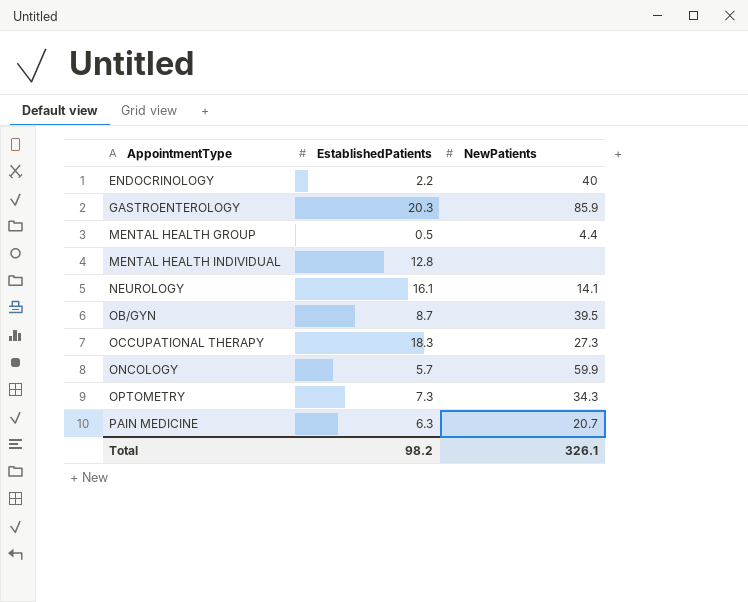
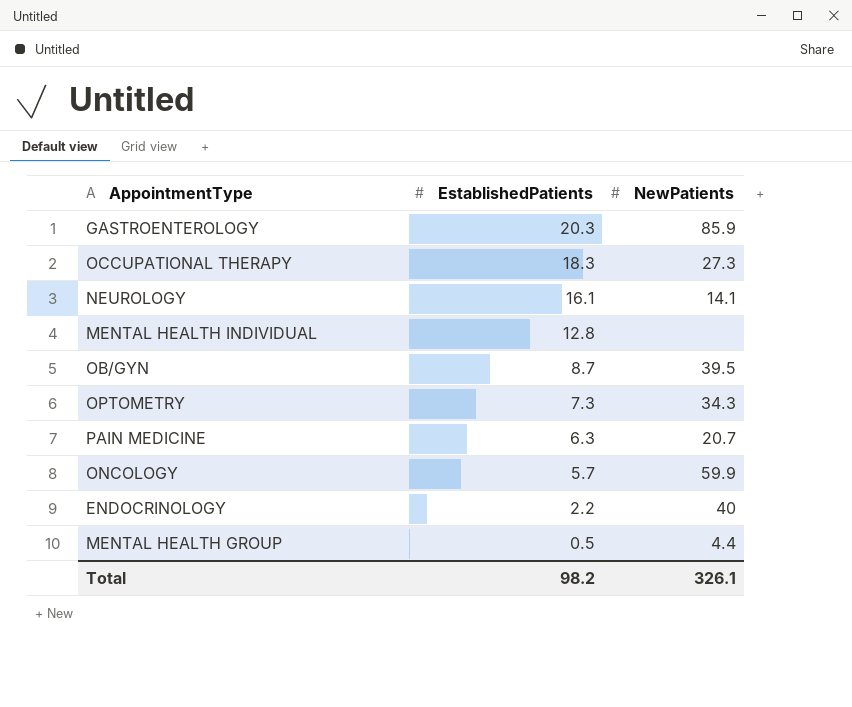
row order: AppointmentType ascending -> EstablishedPatients descending

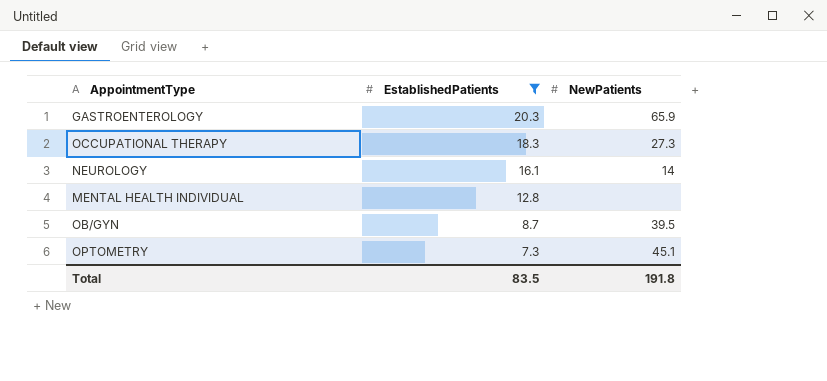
filter: none -> EstablishedPatients >= 7.3
GASTROENTEROLOGY | NewPatients: 85.9 -> 65.9
NEUROLOGY | NewPatients: 14.1 -> 14
OPTOMETRY | NewPatients: 34.3 -> 45.1
Total | EstablishedPatients: 98.2 -> 83.5
Total | NewPatients: 326.1 -> 191.8

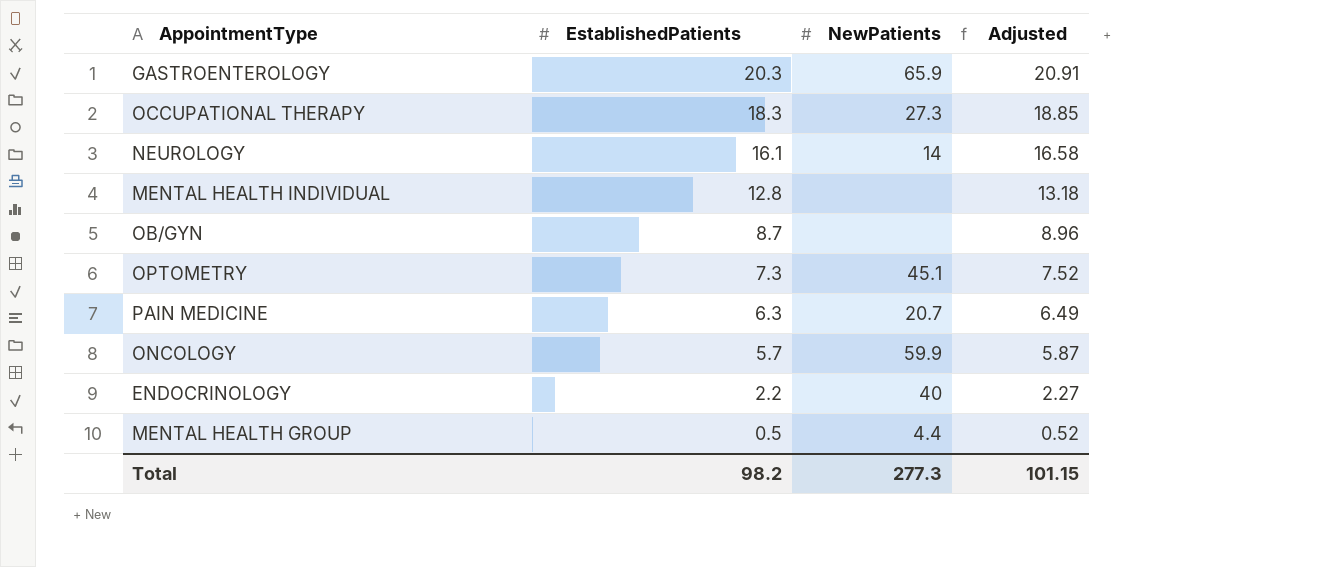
filter: EstablishedPatients >= 7.3 -> none
column Adjusted | formula: none -> [EstablishedPatients] * 1.03
OB/GYN | NewPatients: 39.5 -> none
Total | EstablishedPatients: 83.5 -> 98.2
Total | NewPatients: 191.8 -> 277.3

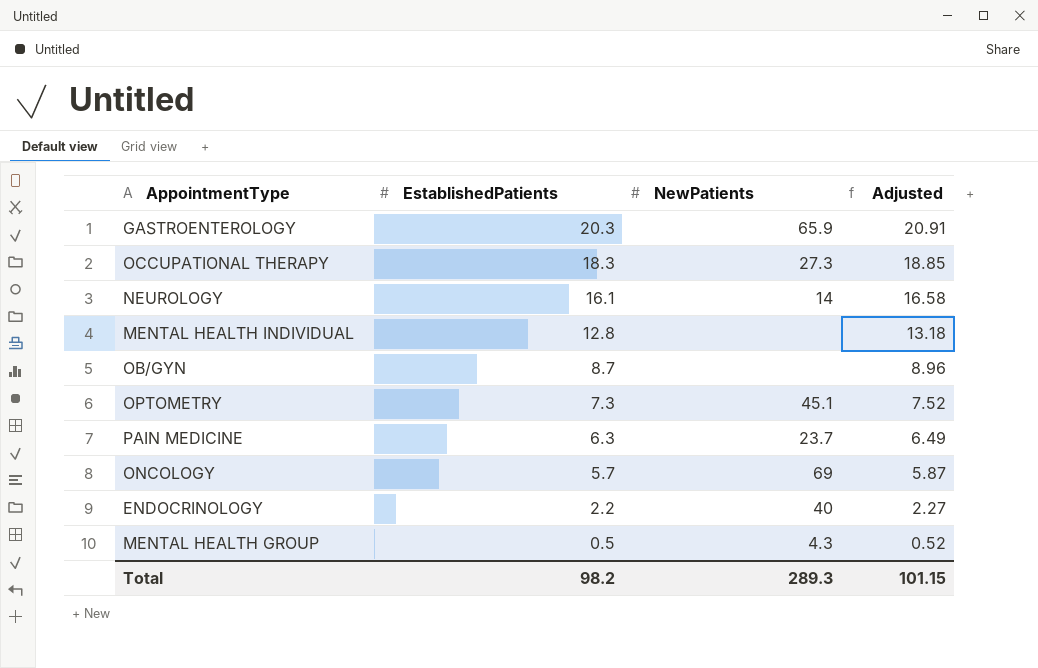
PAIN MEDICINE | NewPatients: 20.7 -> 23.7
ONCOLOGY | NewPatients: 59.9 -> 69
MENTAL HEALTH GROUP | NewPatients: 4.4 -> 4.3
Total | NewPatients: 277.3 -> 289.3

